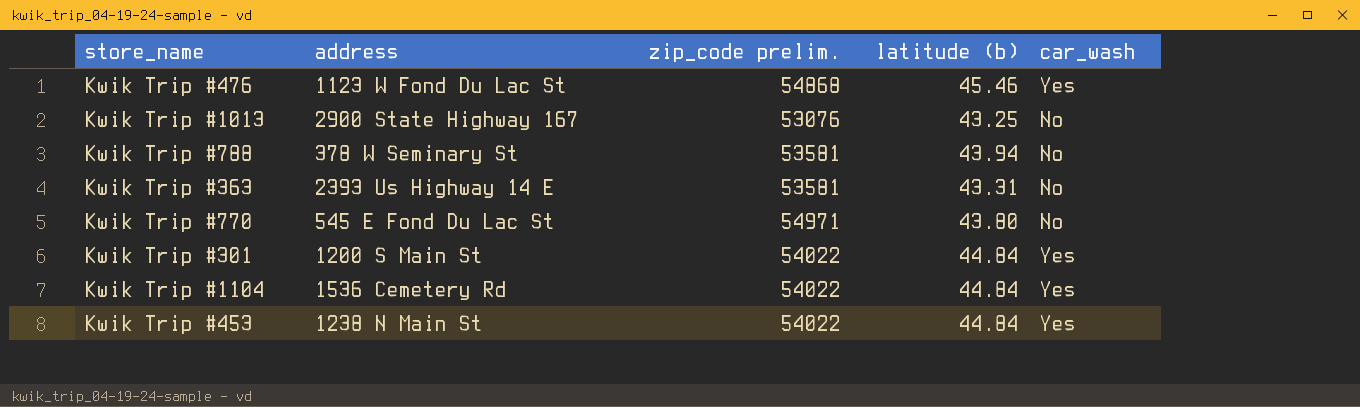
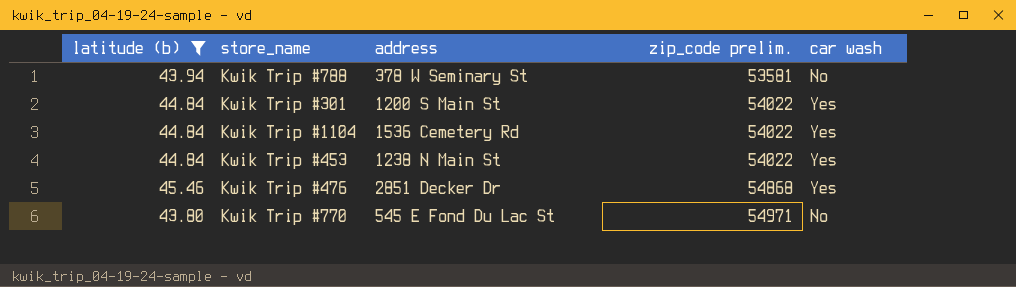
filter: none -> latitude (b) >= 43.80
row order: none -> zip_code prelim. ascending
column latitude (b) | position: 4 -> 1
column name: car_wash -> car wash
Kwik Trip #476 | address: 1123 W Fond Du Lac St -> 2851 Decker Dr

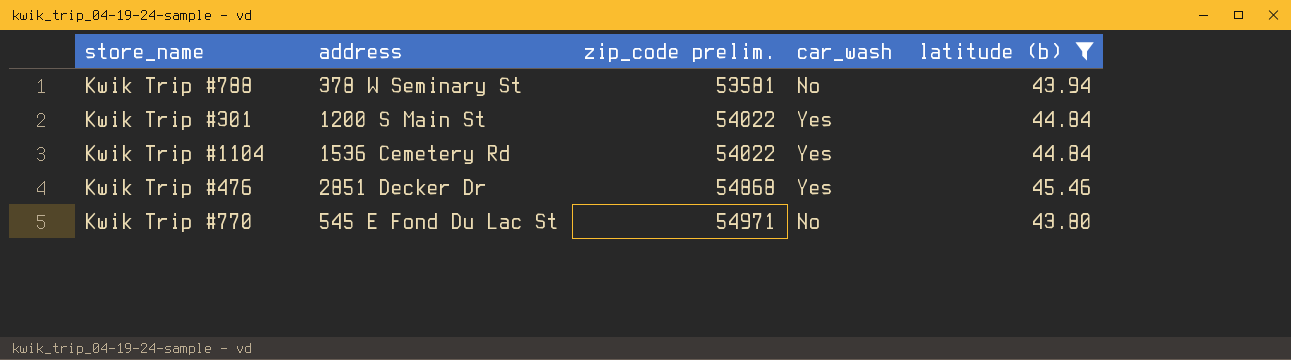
column name: car wash -> car_wash
column latitude (b) | position: 1 -> 5
row Kwik Trip #453: 44.84 | 1238 N Main St | 54022 | Yes -> none

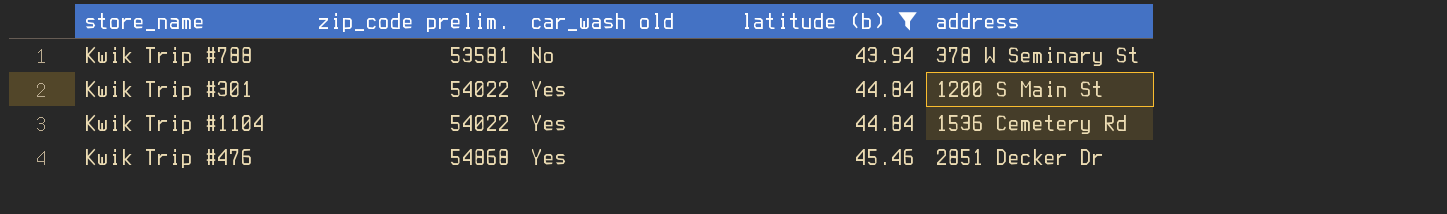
column name: car_wash -> car_wash old
column address | position: 2 -> 5
row Kwik Trip #770: 545 E Fond Du Lac St | 54971 | No | 43.80 -> none

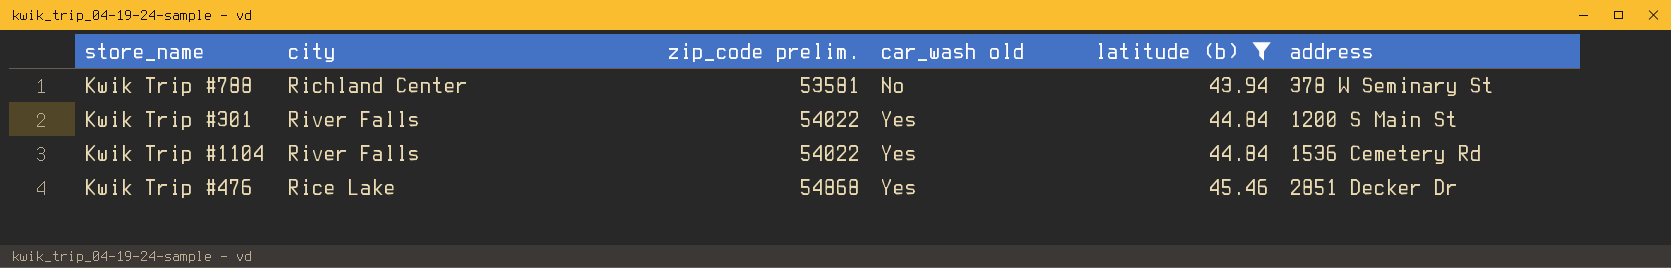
column city | position: none -> 2

